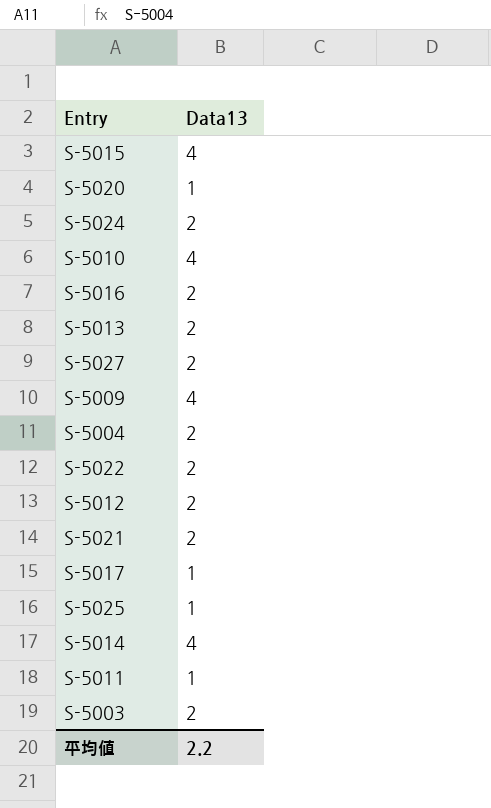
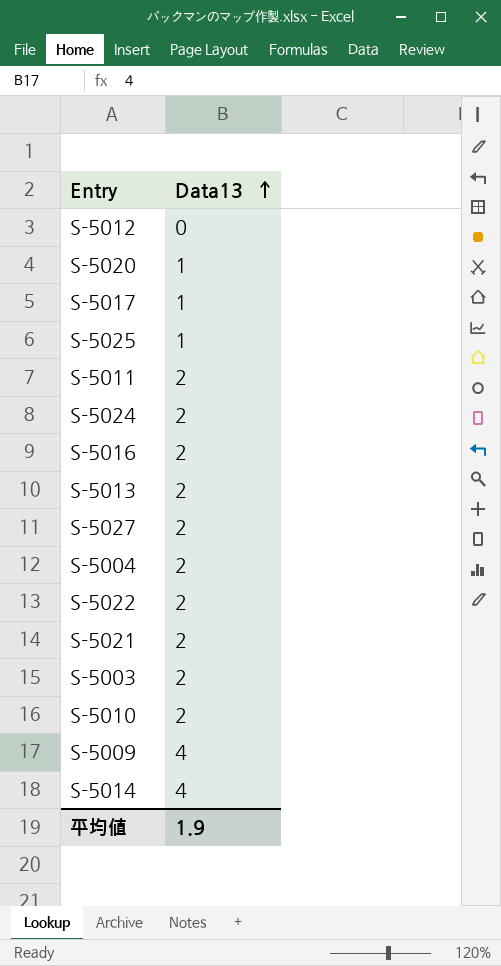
row order: none -> Data13 ascending
row S-5015: 4 -> none
S-5012 | Data13: 2 -> 0
S-5011 | Data13: 1 -> 2
S-5010 | Data13: 4 -> 2
平均値 | Data13: 2.2 -> 1.9

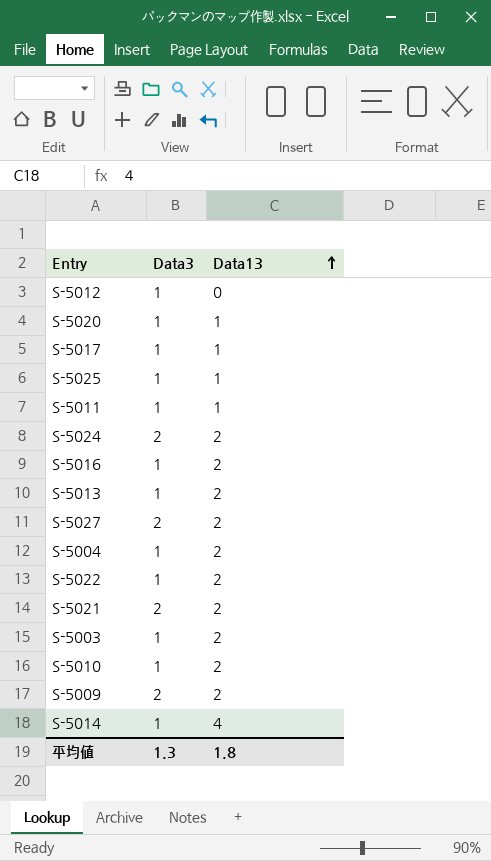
column Data3 | position: none -> 2
S-5011 | Data13: 2 -> 1
S-5009 | Data13: 4 -> 2
平均値 | Data13: 1.9 -> 1.8

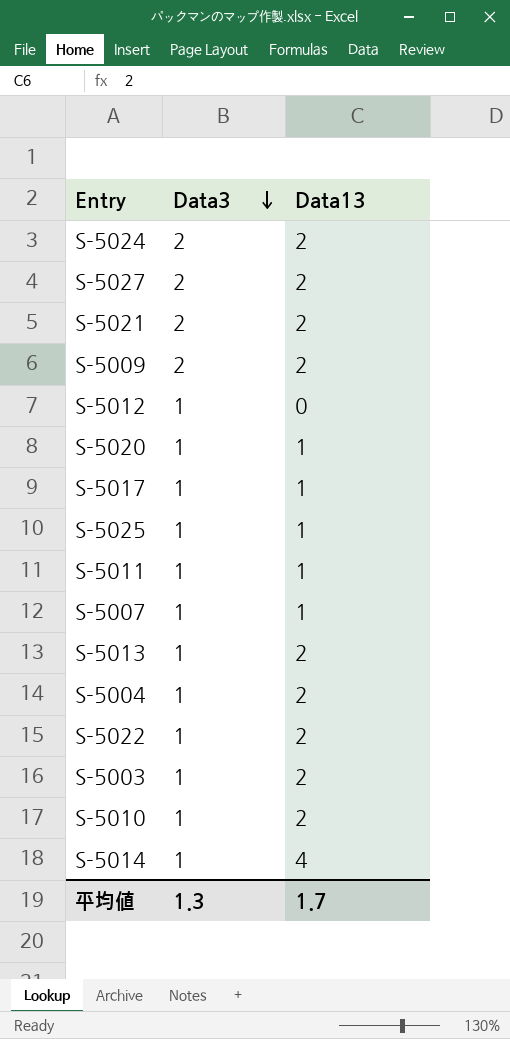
row order: Data13 ascending -> Data3 descending
row S-5016: 1 | 2 -> none
row S-5007: none -> 1 | 1
平均値 | Data13: 1.8 -> 1.7

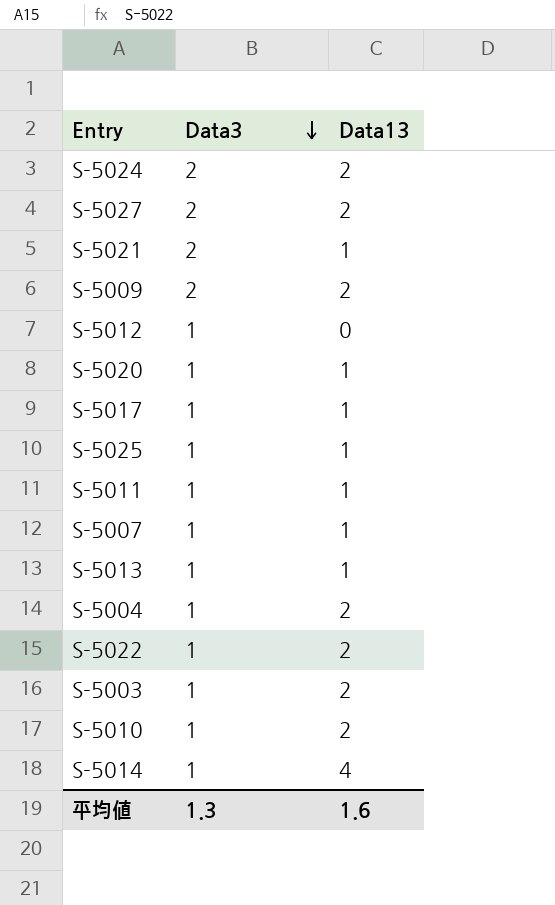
S-5021 | Data13: 2 -> 1
S-5013 | Data13: 2 -> 1
平均値 | Data13: 1.7 -> 1.6

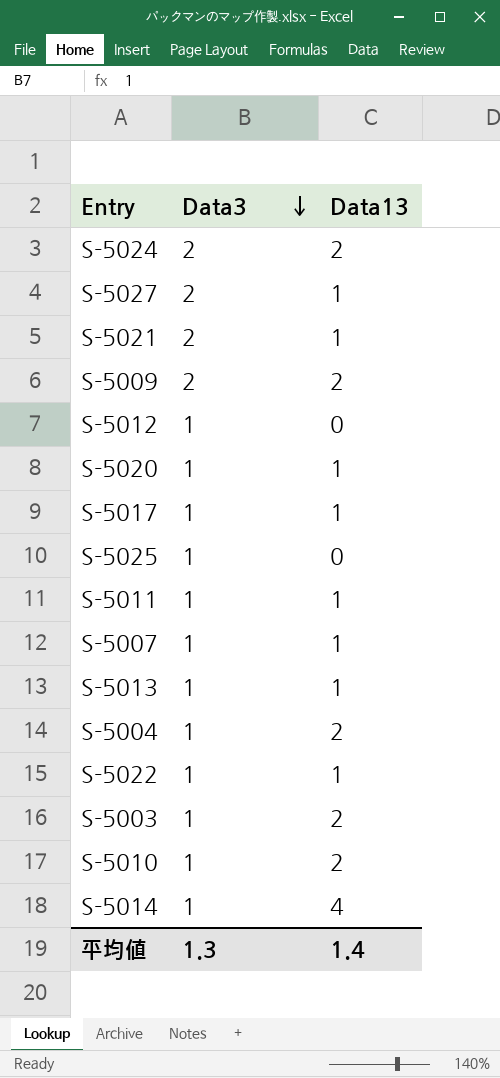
S-5027 | Data13: 2 -> 1
S-5025 | Data13: 1 -> 0
S-5022 | Data13: 2 -> 1
平均値 | Data13: 1.6 -> 1.4

